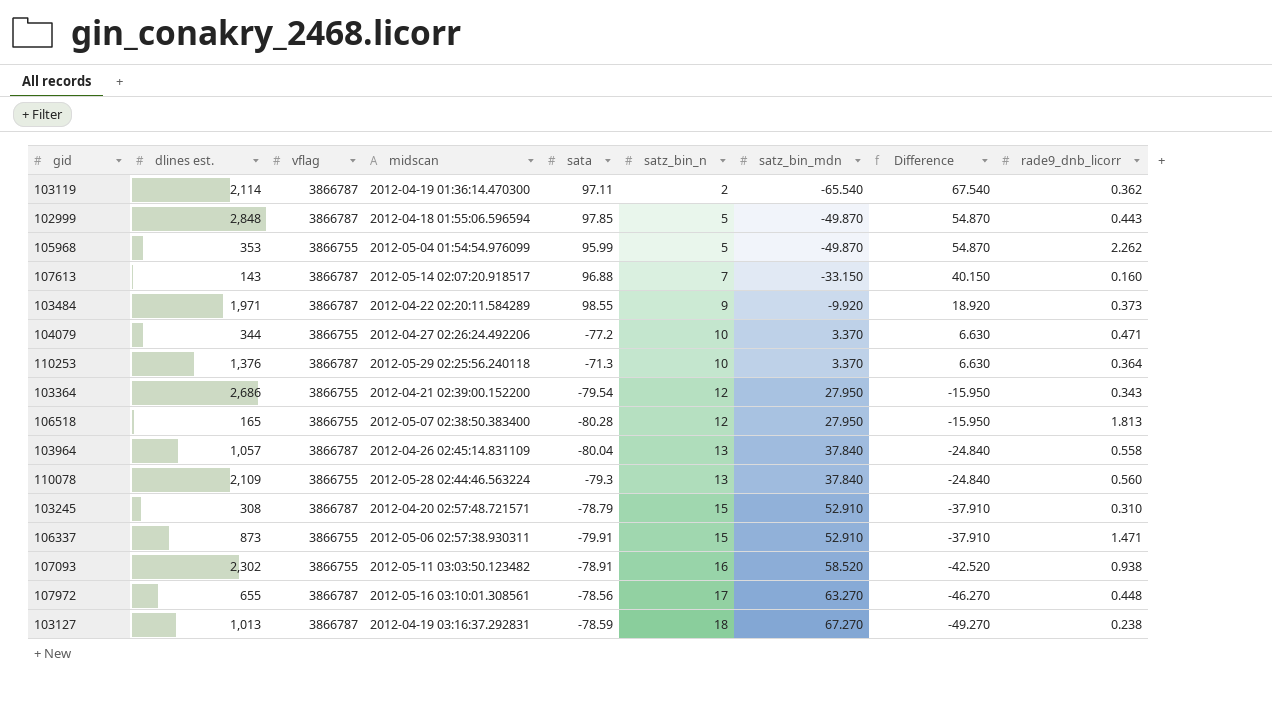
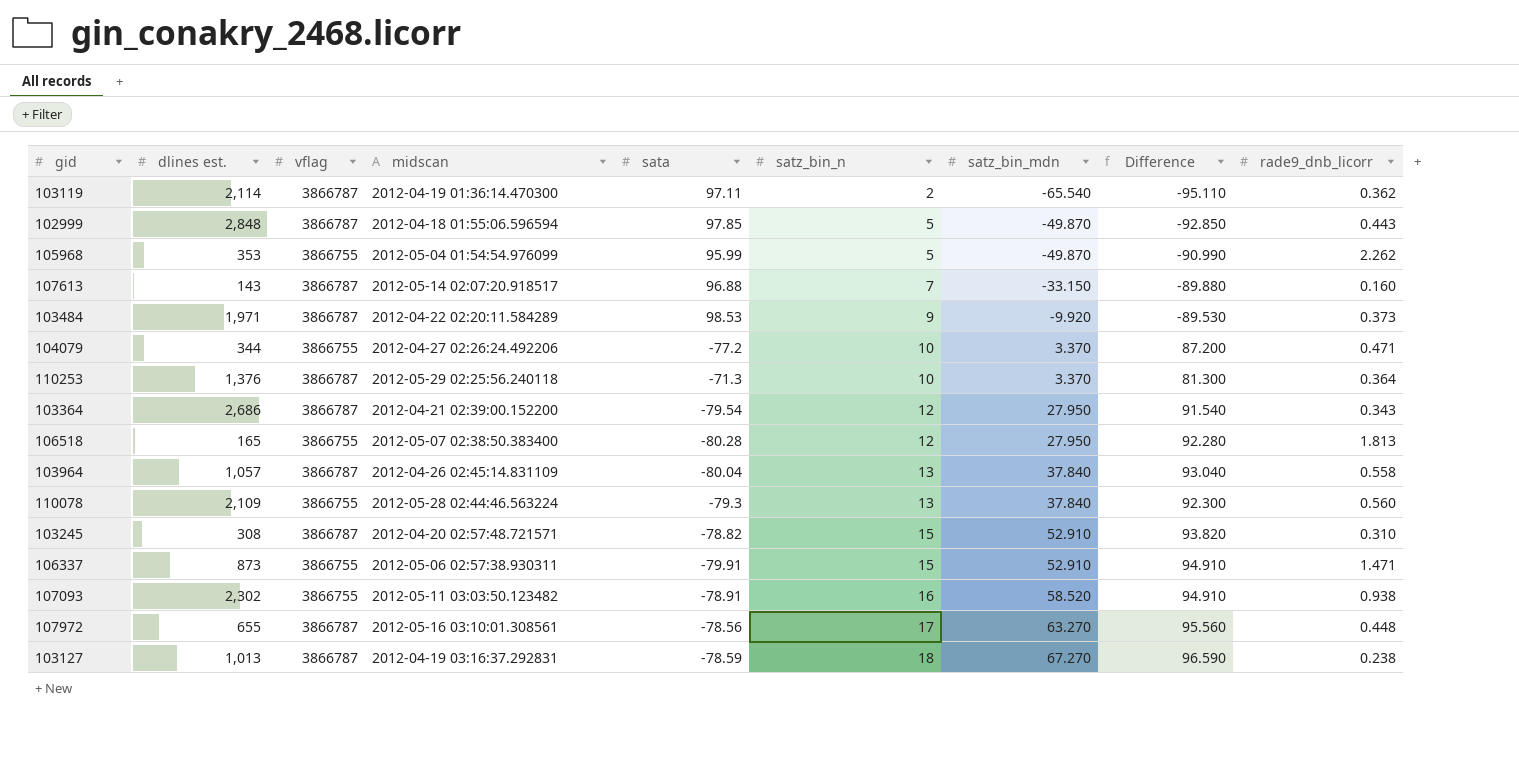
column Difference | formula: [satz_bin_n] - [satz_bin_mdn] -> [satz_bin_n] - [sata]
103484 | sata: 98.55 -> 98.53
103364 | vflag: 3866755 -> 3866787
103245 | sata: -78.79 -> -78.82

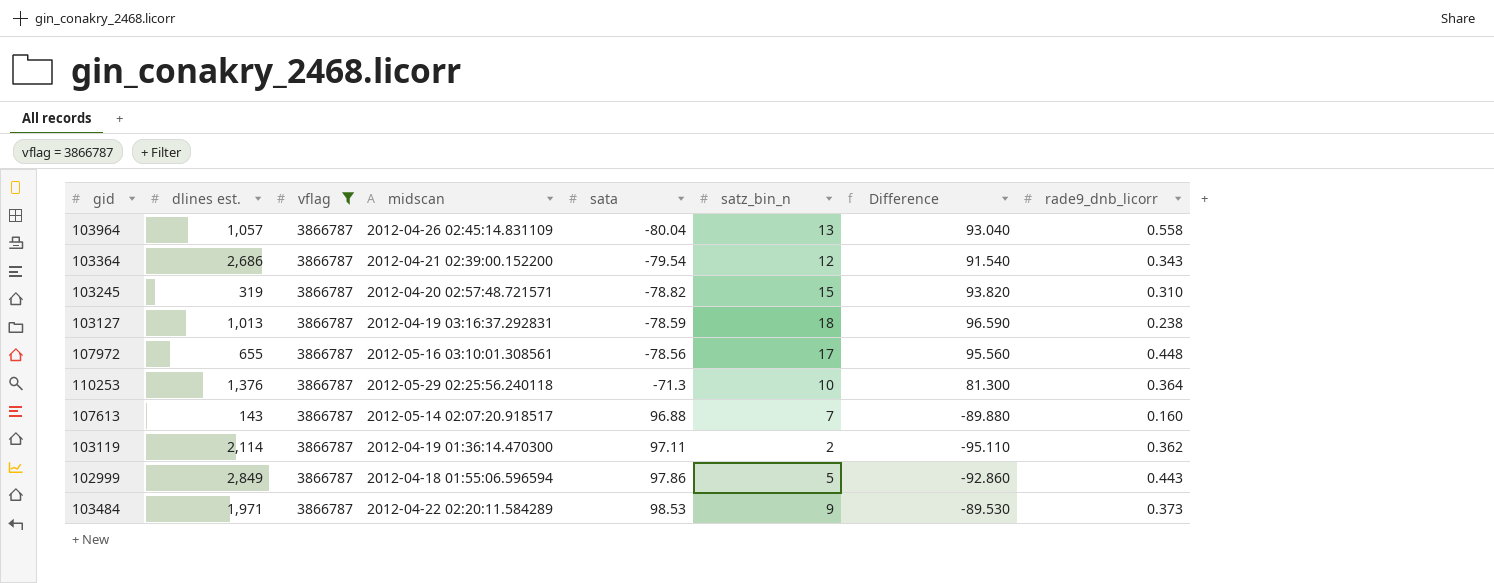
filter: none -> vflag = 3866787
row order: satz_bin_n ascending -> sata ascending
column satz_bin_mdn | position: 7 -> none
103245 | dlines est.: 308 -> 319
102999 | dlines est.: 2,848 -> 2,849
102999 | sata: 97.85 -> 97.86
102999 | Difference: -92.850 -> -92.860

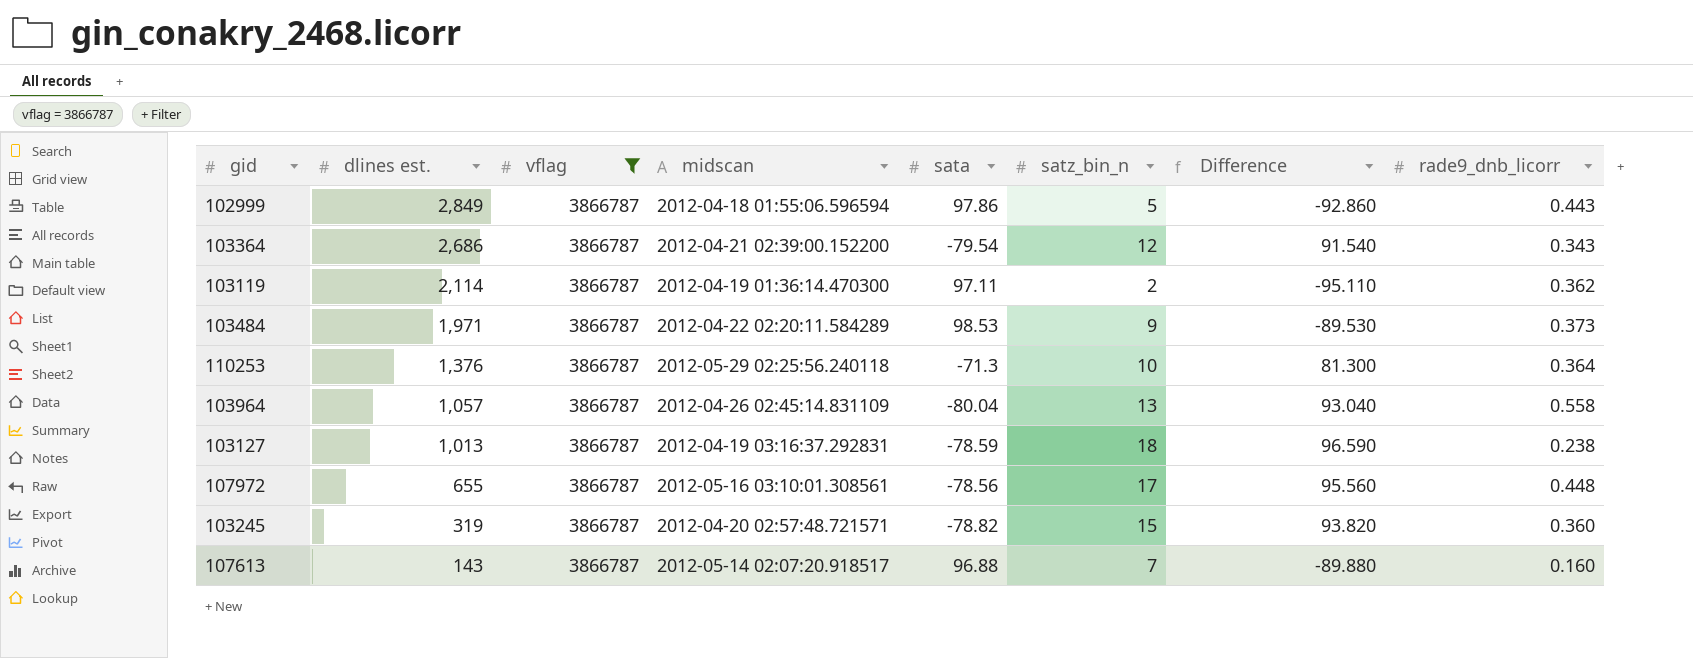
row order: sata ascending -> dlines est. descending
103245 | rade9_dnb_licorr: 0.310 -> 0.360

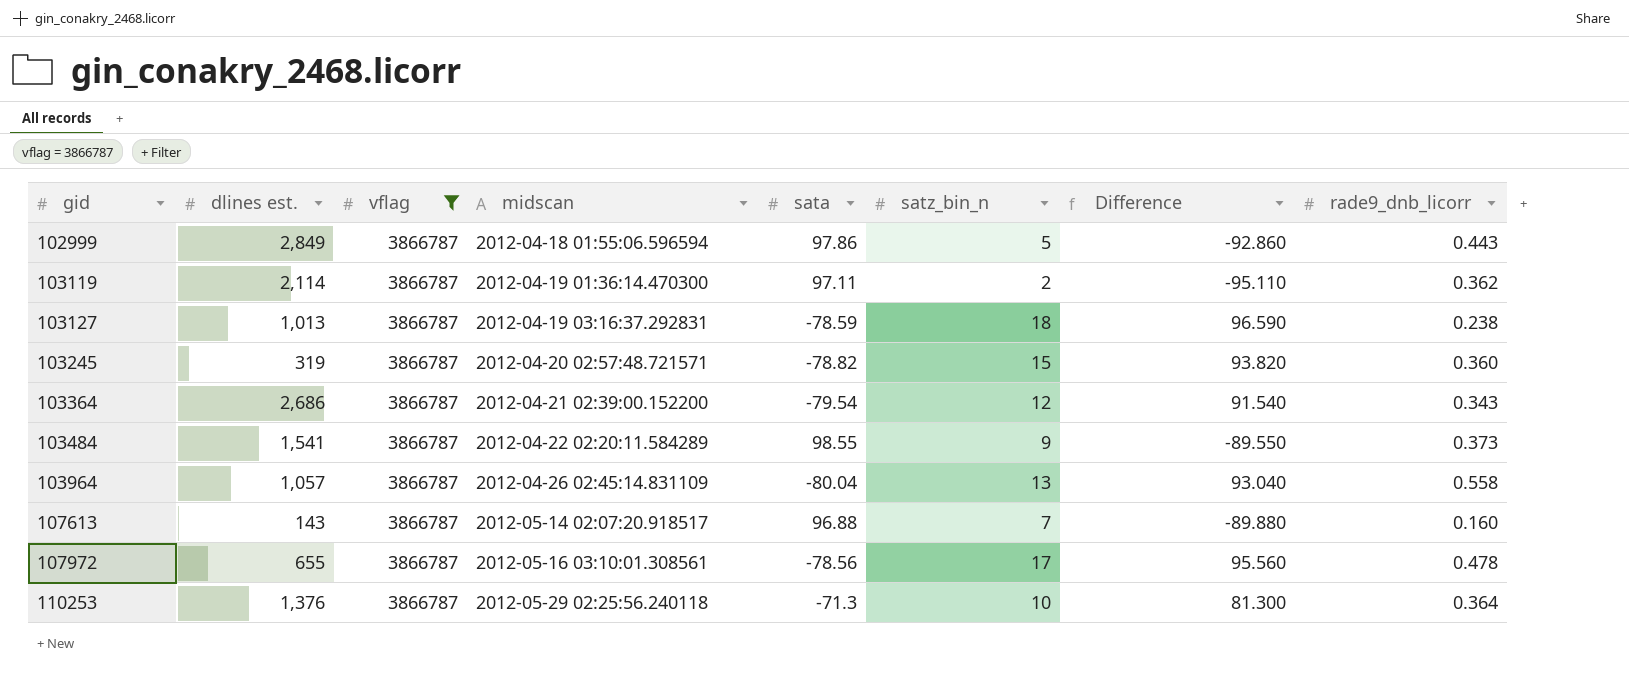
row order: dlines est. descending -> gid ascending
103484 | dlines est.: 1,971 -> 1,541
103484 | sata: 98.53 -> 98.55
103484 | Difference: -89.530 -> -89.550
107972 | rade9_dnb_licorr: 0.448 -> 0.478

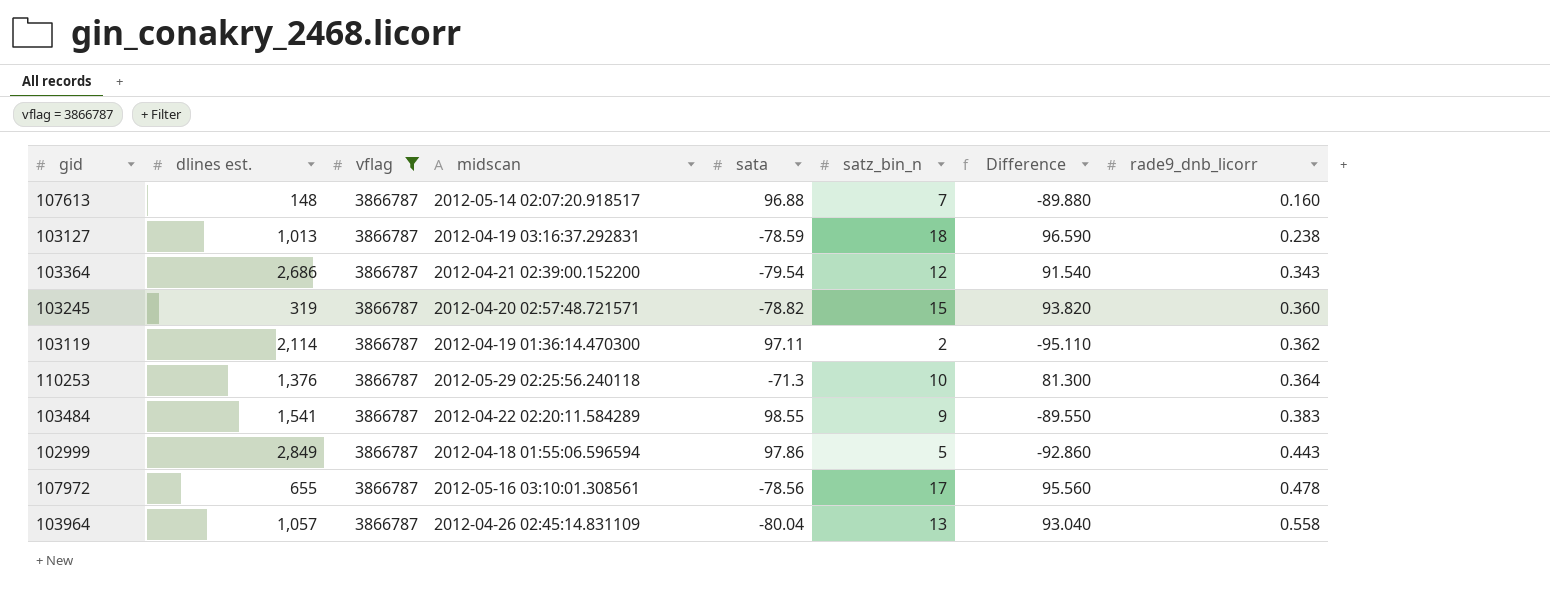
row order: gid ascending -> rade9_dnb_licorr ascending
107613 | dlines est.: 143 -> 148
103484 | rade9_dnb_licorr: 0.373 -> 0.383

